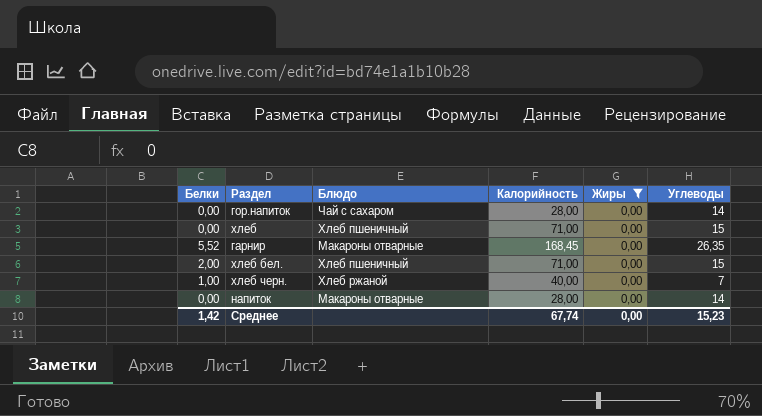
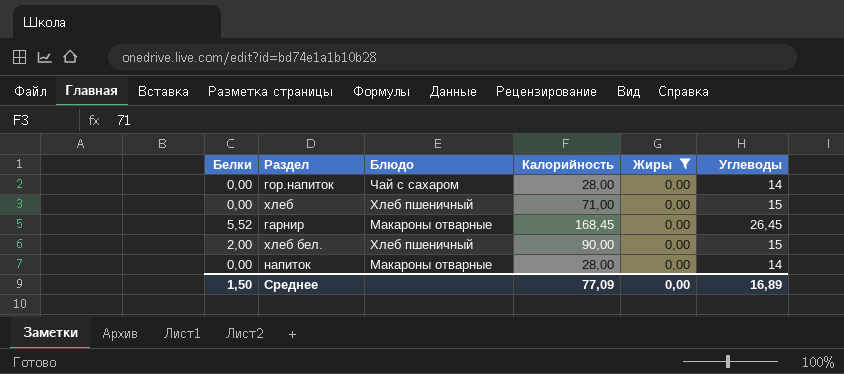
row хлеб черн.: 1,00 | Хлеб ржаной | 40,00 | 0,00 | 7 -> none
гарнир | Углеводы: 26,35 -> 26,45
хлеб бел. | Калорийность: 71,00 -> 90,00
Среднее | Белки: 1,42 -> 1,50
Среднее | Калорийность: 67,74 -> 77,09
Среднее | Углеводы: 15,23 -> 16,89

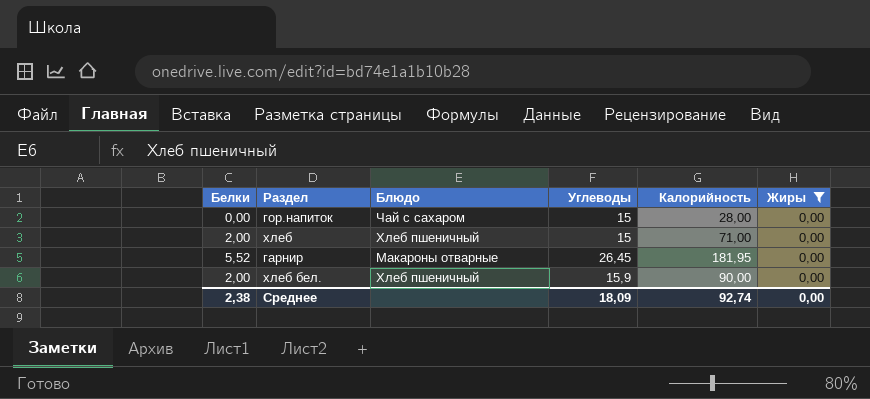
column Углеводы | position: 6 -> 4
row напиток: 0,00 | Макароны отварные | 28,00 | 0,00 | 14 -> none
гор.напиток | Углеводы: 14 -> 15
хлеб | Белки: 0,00 -> 2,00
гарнир | Калорийность: 168,45 -> 181,95
хлеб бел. | Углеводы: 15 -> 15,9
Среднее | Белки: 1,50 -> 2,38
Среднее | Углеводы: 16,89 -> 18,09
Среднее | Калорийность: 77,09 -> 92,74

